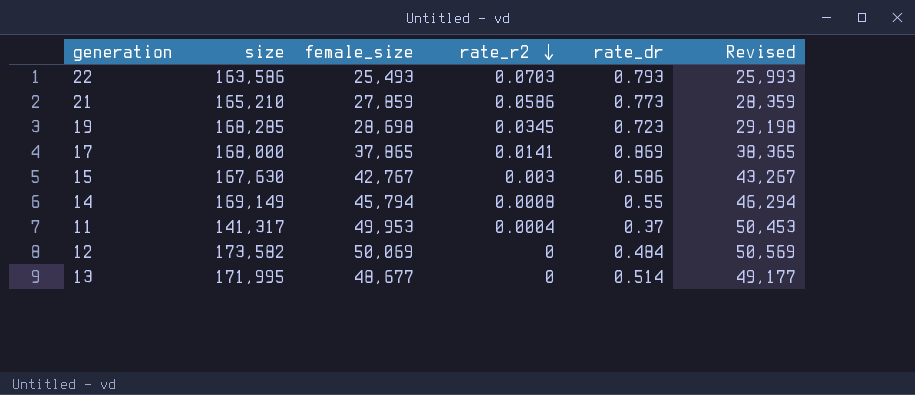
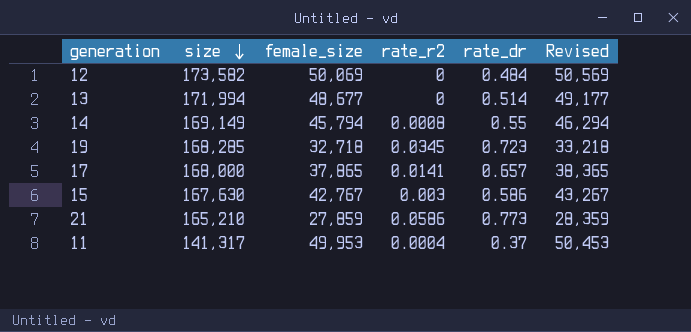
row order: rate_r2 descending -> size descending
row 22: 163,586 | 25,493 | 0.0703 | 0.793 | 25,993 -> none
13 | size: 171,995 -> 171,994
19 | female_size: 28,698 -> 32,718
19 | Revised: 29,198 -> 33,218
17 | rate_dr: 0.869 -> 0.657

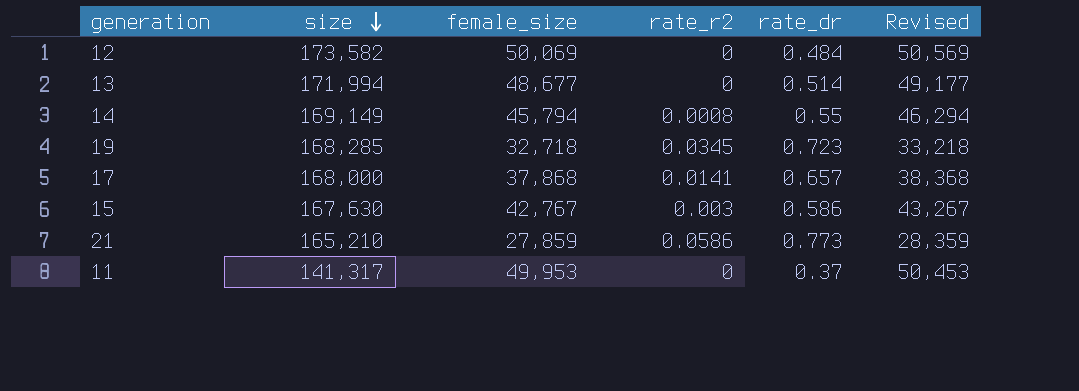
17 | female_size: 37,865 -> 37,868
17 | Revised: 38,365 -> 38,368
11 | rate_r2: 0.0004 -> 0

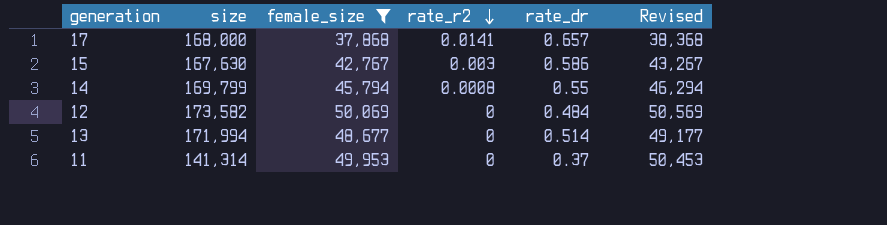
filter: none -> female_size >= 37,868
row order: size descending -> rate_r2 descending
14 | size: 169,149 -> 169,799
11 | size: 141,317 -> 141,314

